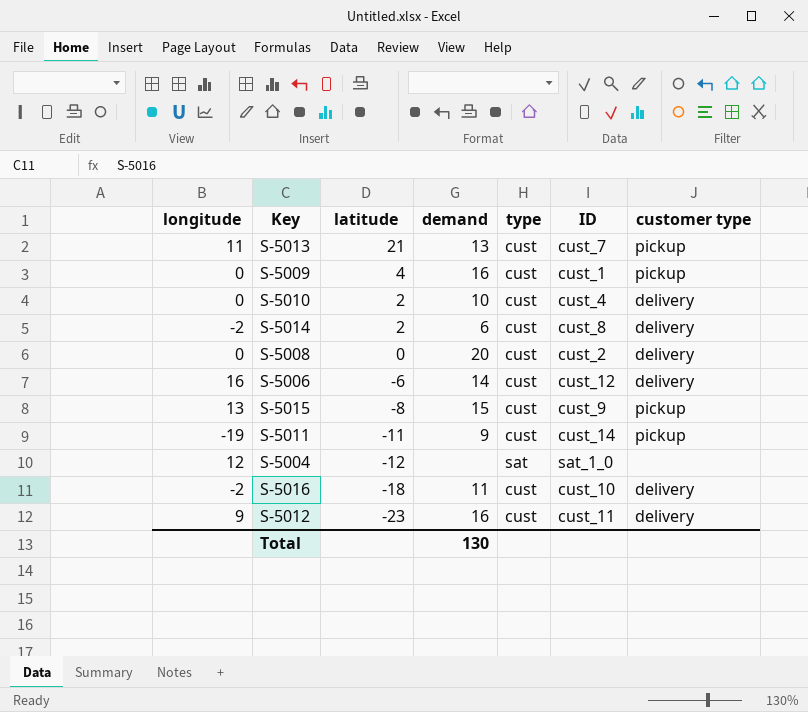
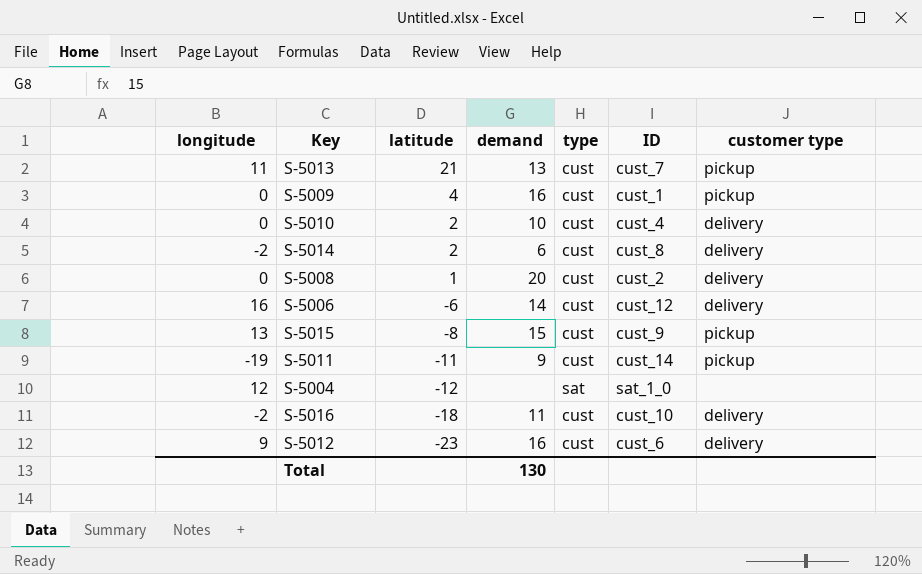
S-5008 | latitude: 0 -> 1
S-5012 | ID: cust_11 -> cust_6

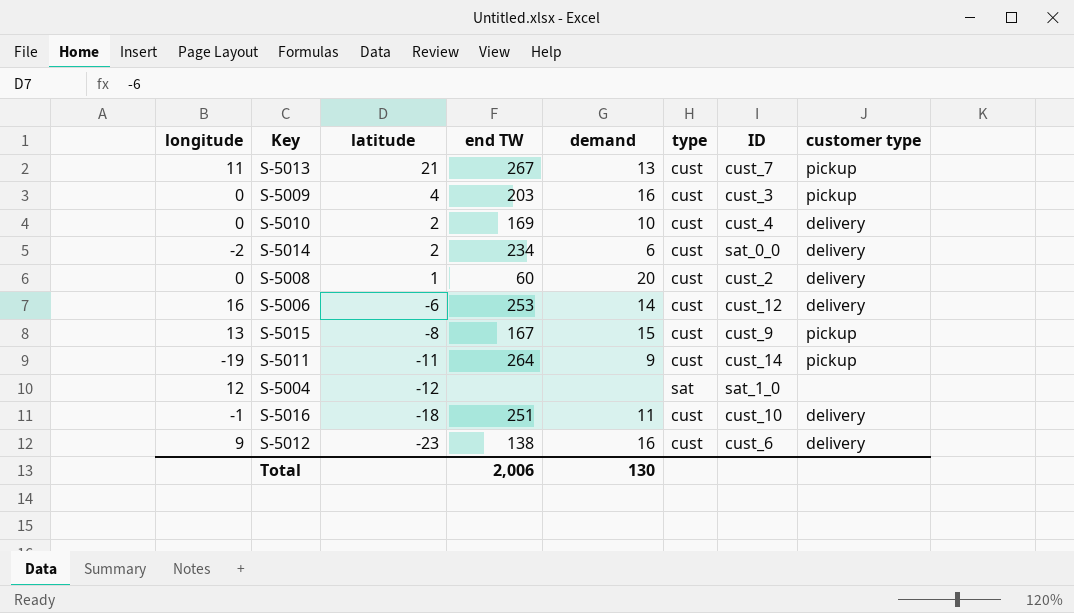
column end TW | position: none -> 4
S-5009 | ID: cust_1 -> cust_3
S-5014 | ID: cust_8 -> sat_0_0
S-5016 | longitude: -2 -> -1

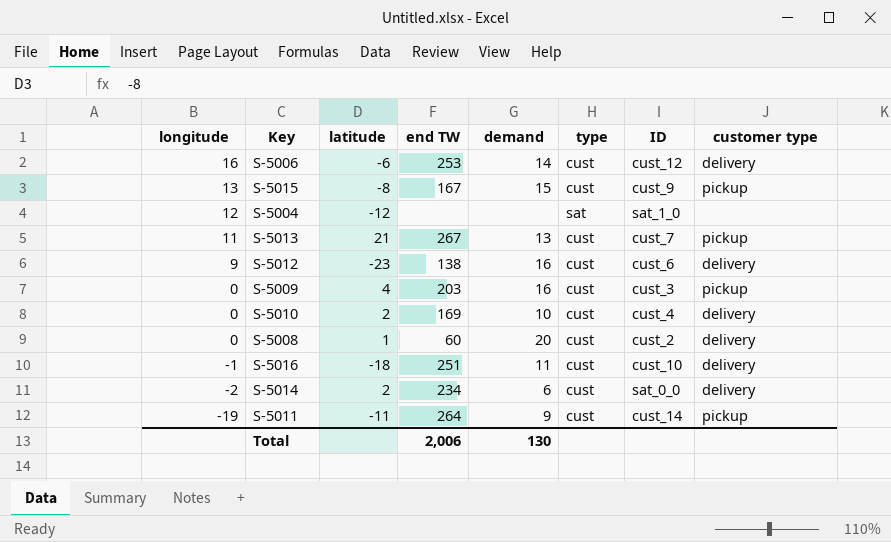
row order: latitude descending -> longitude descending

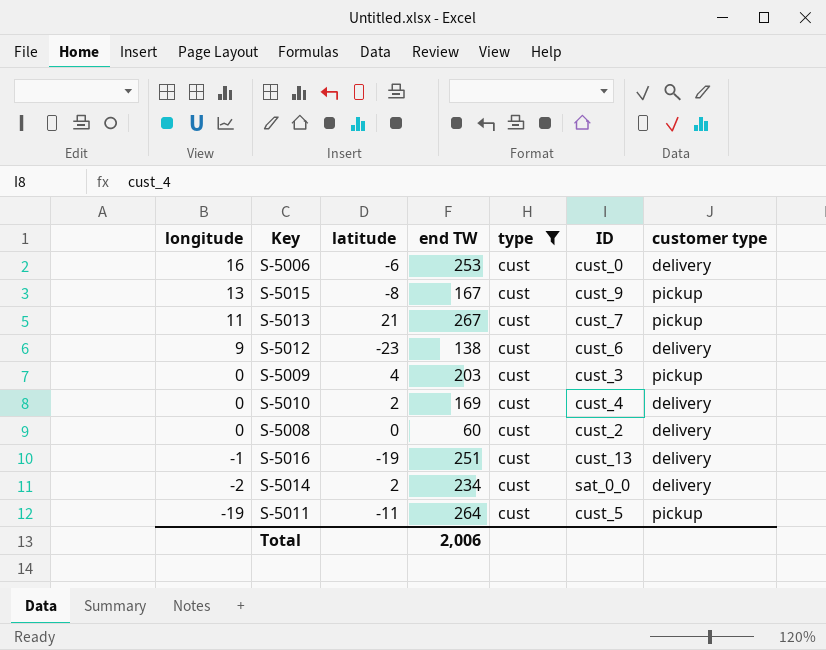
filter: none -> type = cust
column demand | position: 5 -> none
S-5006 | ID: cust_12 -> cust_0
S-5008 | latitude: 1 -> 0
S-5016 | latitude: -18 -> -19
S-5016 | ID: cust_10 -> cust_13
S-5011 | ID: cust_14 -> cust_5

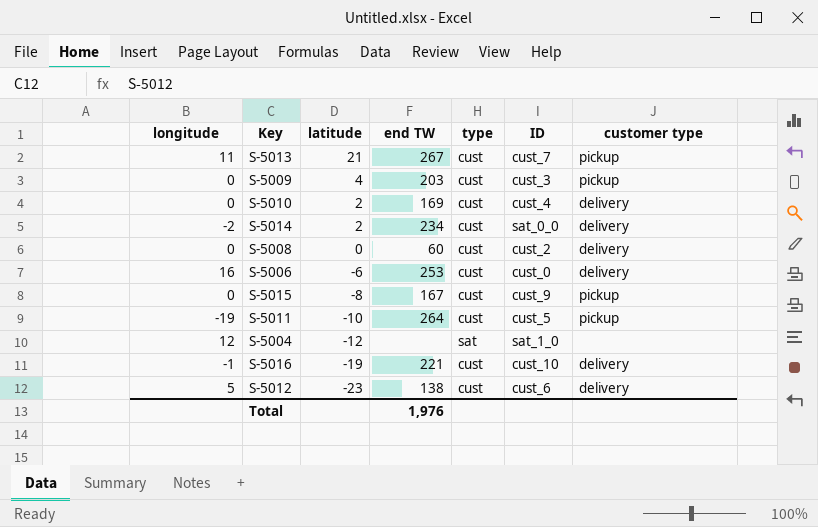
filter: type = cust -> none
row order: longitude descending -> latitude descending
S-5015 | longitude: 13 -> 0
S-5011 | latitude: -11 -> -10
S-5016 | end TW: 251 -> 221
S-5016 | ID: cust_13 -> cust_10
S-5012 | longitude: 9 -> 5
Total | end TW: 2,006 -> 1,976

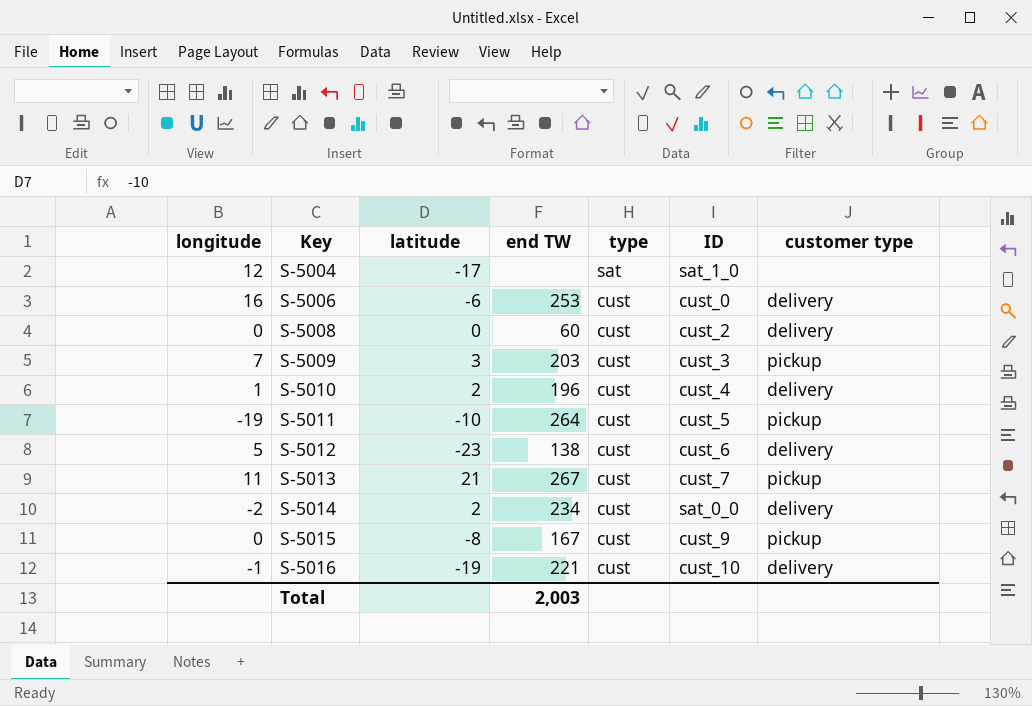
row order: latitude descending -> Key ascending
S-5004 | latitude: -12 -> -17
S-5009 | longitude: 0 -> 7
S-5009 | latitude: 4 -> 3
S-5010 | longitude: 0 -> 1
S-5010 | end TW: 169 -> 196
Total | end TW: 1,976 -> 2,003

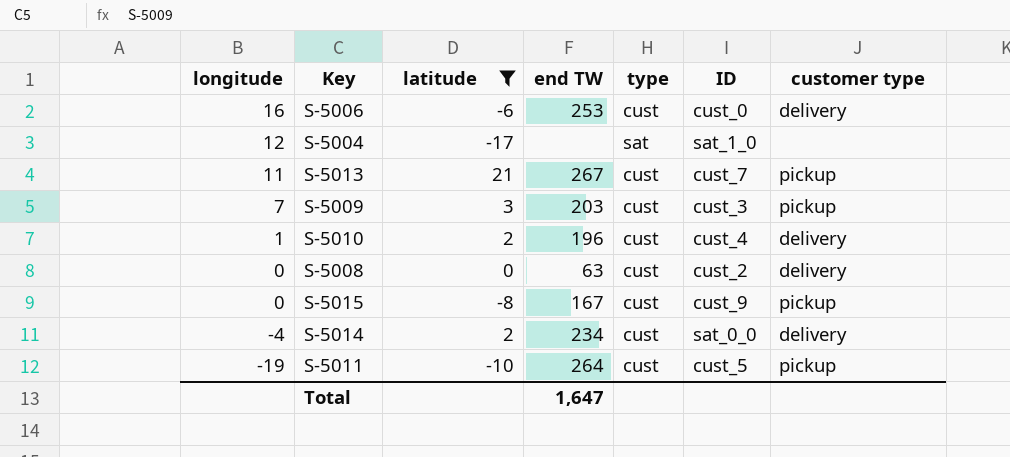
filter: none -> latitude >= -17
row order: Key ascending -> longitude descending
S-5008 | end TW: 60 -> 63
S-5014 | longitude: -2 -> -4
Total | end TW: 2,003 -> 1,647

